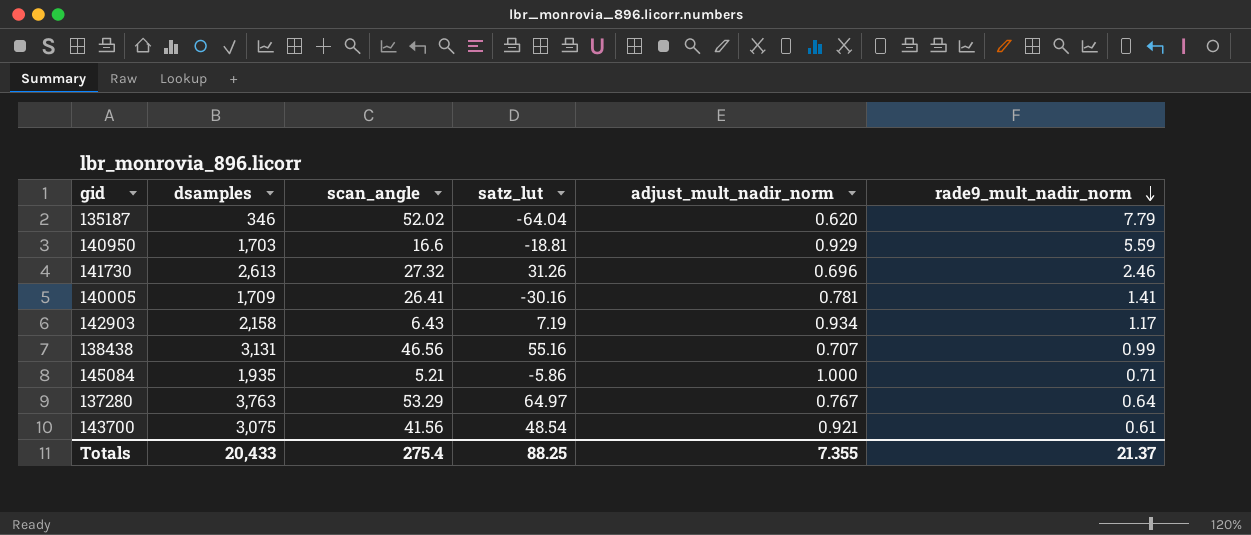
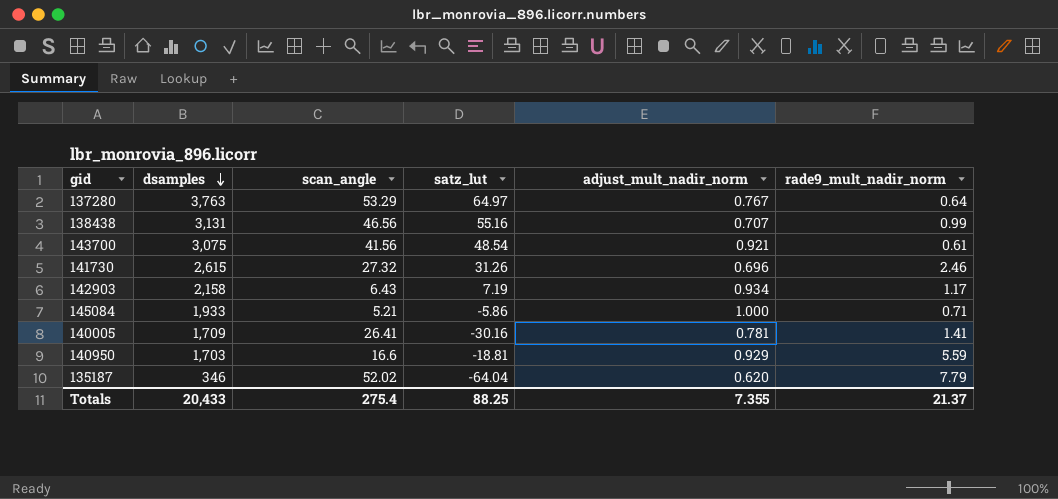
row order: rade9_mult_nadir_norm descending -> dsamples descending
141730 | dsamples: 2,613 -> 2,615
145084 | dsamples: 1,935 -> 1,933

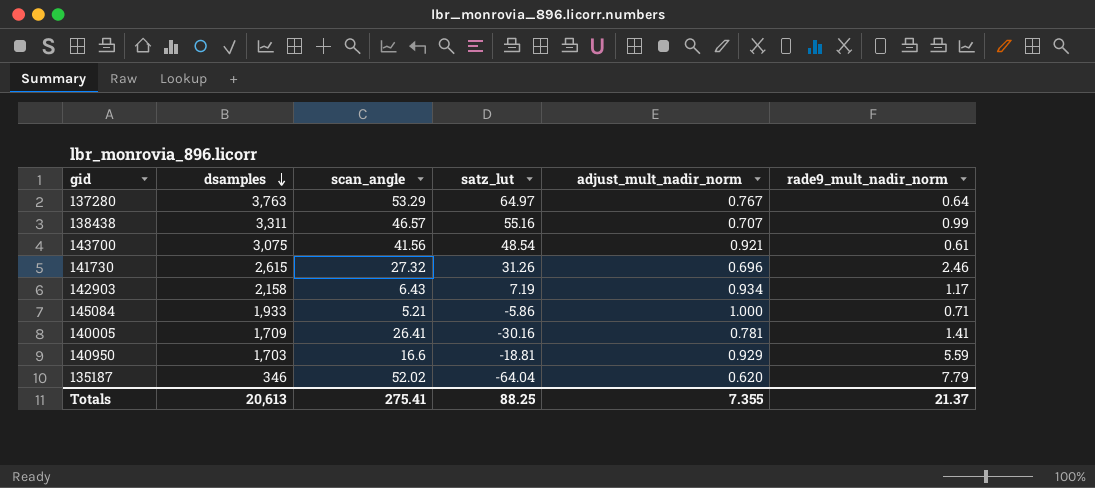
138438 | dsamples: 3,131 -> 3,311
138438 | scan_angle: 46.56 -> 46.57
Totals | dsamples: 20,433 -> 20,613
Totals | scan_angle: 275.4 -> 275.41

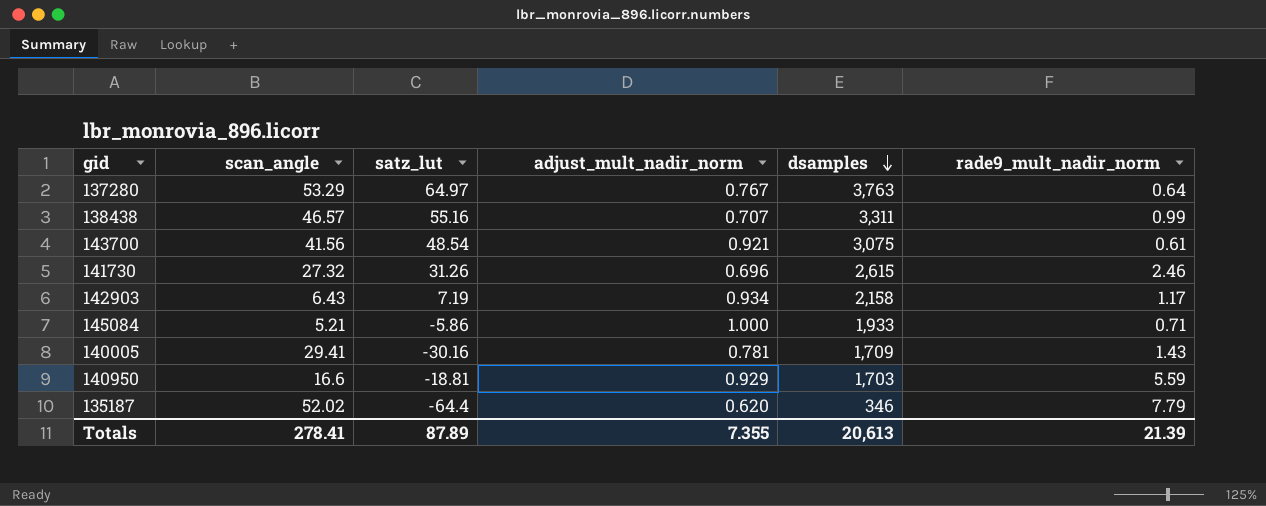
column dsamples | position: 2 -> 5
140005 | scan_angle: 26.41 -> 29.41
140005 | rade9_mult_nadir_norm: 1.41 -> 1.43
135187 | satz_lut: -64.04 -> -64.4
Totals | scan_angle: 275.41 -> 278.41
Totals | satz_lut: 88.25 -> 87.89
Totals | rade9_mult_nadir_norm: 21.37 -> 21.39

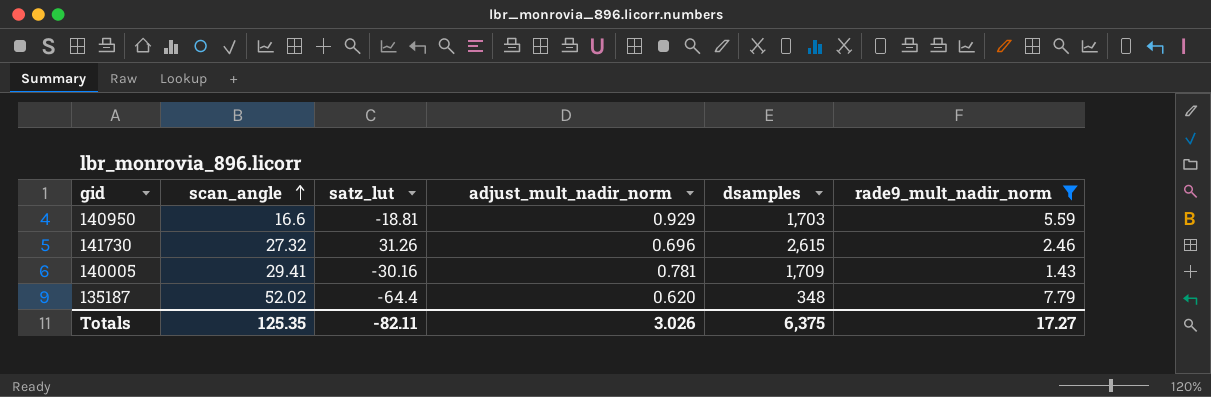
filter: none -> rade9_mult_nadir_norm >= 1.43
row order: dsamples descending -> scan_angle ascending
135187 | dsamples: 346 -> 348
Totals | scan_angle: 278.41 -> 125.35
Totals | satz_lut: 87.89 -> -82.11
Totals | adjust_mult_nadir_norm: 7.355 -> 3.026
Totals | dsamples: 20,613 -> 6,375
Totals | rade9_mult_nadir_norm: 21.39 -> 17.27

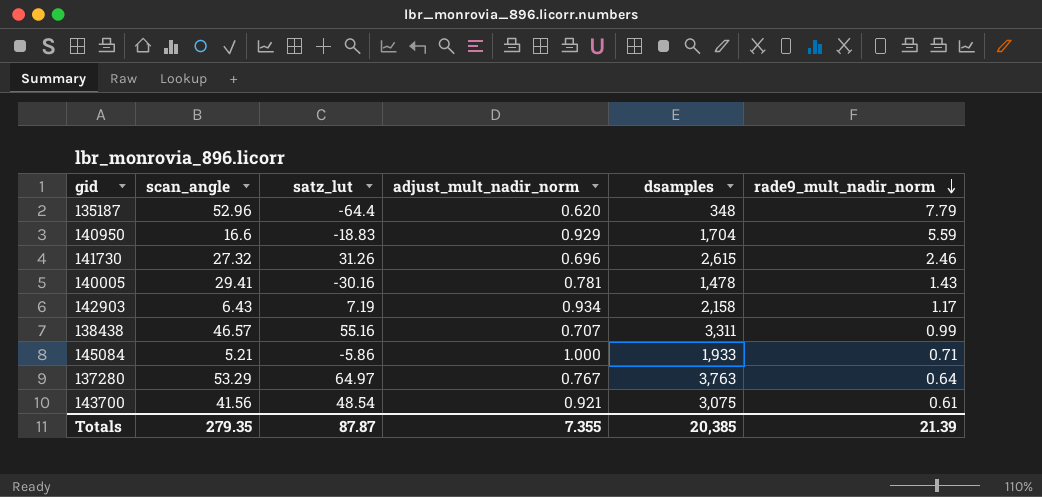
filter: rade9_mult_nadir_norm >= 1.43 -> none
row order: scan_angle ascending -> rade9_mult_nadir_norm descending
135187 | scan_angle: 52.02 -> 52.96
140950 | satz_lut: -18.81 -> -18.83
140950 | dsamples: 1,703 -> 1,704
140005 | dsamples: 1,709 -> 1,478
Totals | scan_angle: 125.35 -> 279.35
Totals | satz_lut: -82.11 -> 87.87
Totals | adjust_mult_nadir_norm: 3.026 -> 7.355
Totals | dsamples: 6,375 -> 20,385
Totals | rade9_mult_nadir_norm: 17.27 -> 21.39

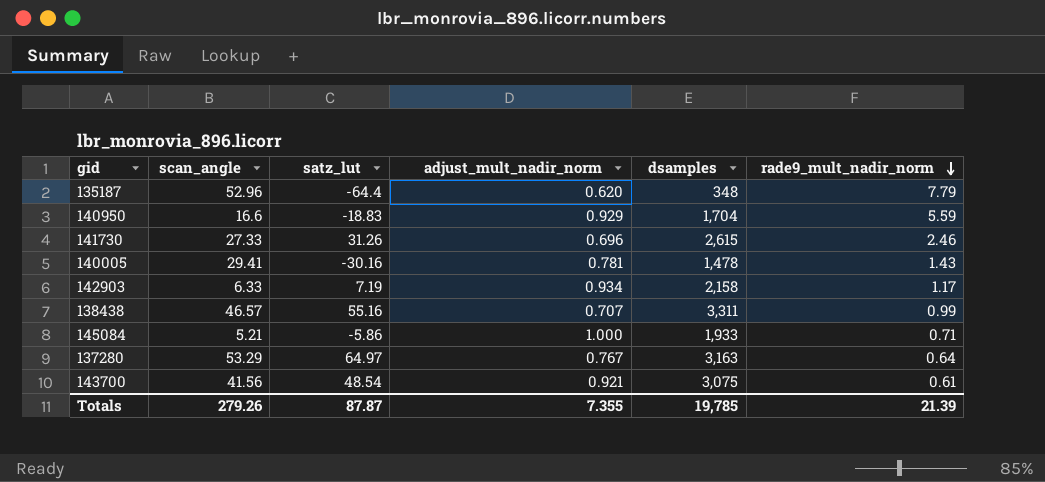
141730 | scan_angle: 27.32 -> 27.33
142903 | scan_angle: 6.43 -> 6.33
137280 | dsamples: 3,763 -> 3,163
Totals | scan_angle: 279.35 -> 279.26
Totals | dsamples: 20,385 -> 19,785

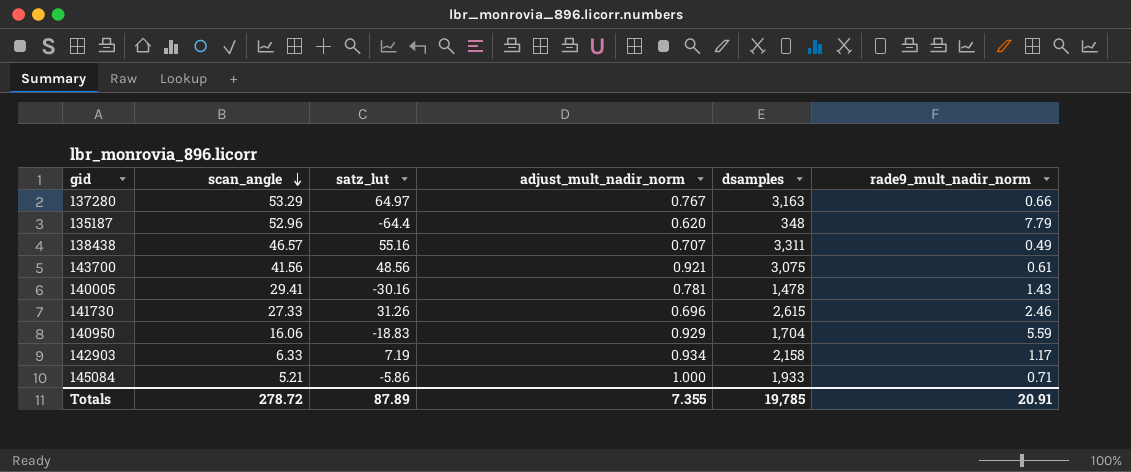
row order: rade9_mult_nadir_norm descending -> scan_angle descending
137280 | rade9_mult_nadir_norm: 0.64 -> 0.66
138438 | rade9_mult_nadir_norm: 0.99 -> 0.49
143700 | satz_lut: 48.54 -> 48.56
140950 | scan_angle: 16.6 -> 16.06
Totals | scan_angle: 279.26 -> 278.72
Totals | satz_lut: 87.87 -> 87.89
Totals | rade9_mult_nadir_norm: 21.39 -> 20.91

